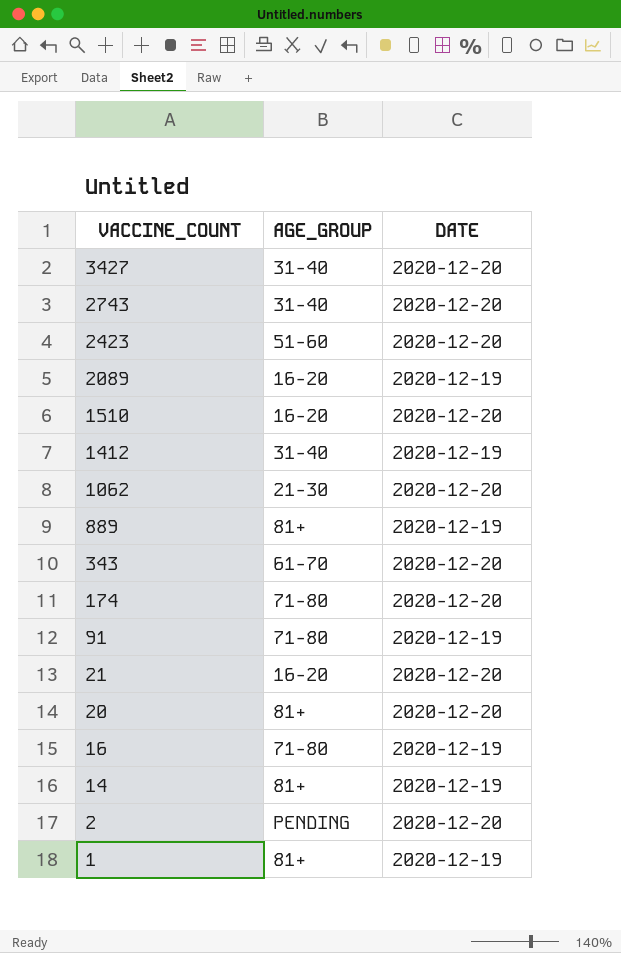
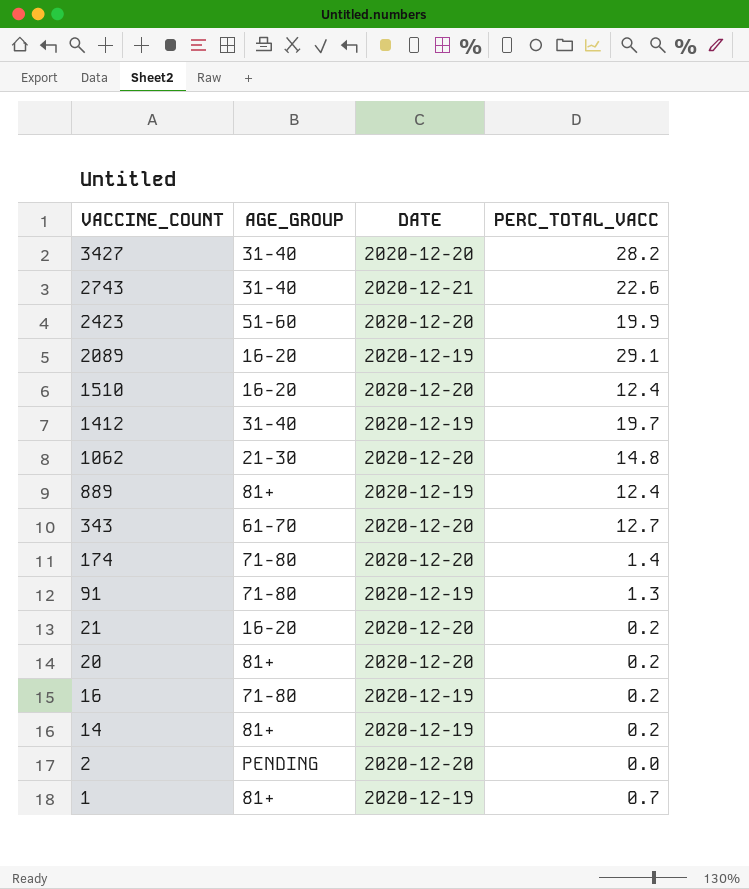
column PERC_TOTAL_VACC | position: none -> 4
2743 | DATE: 2020-12-20 -> 2020-12-21

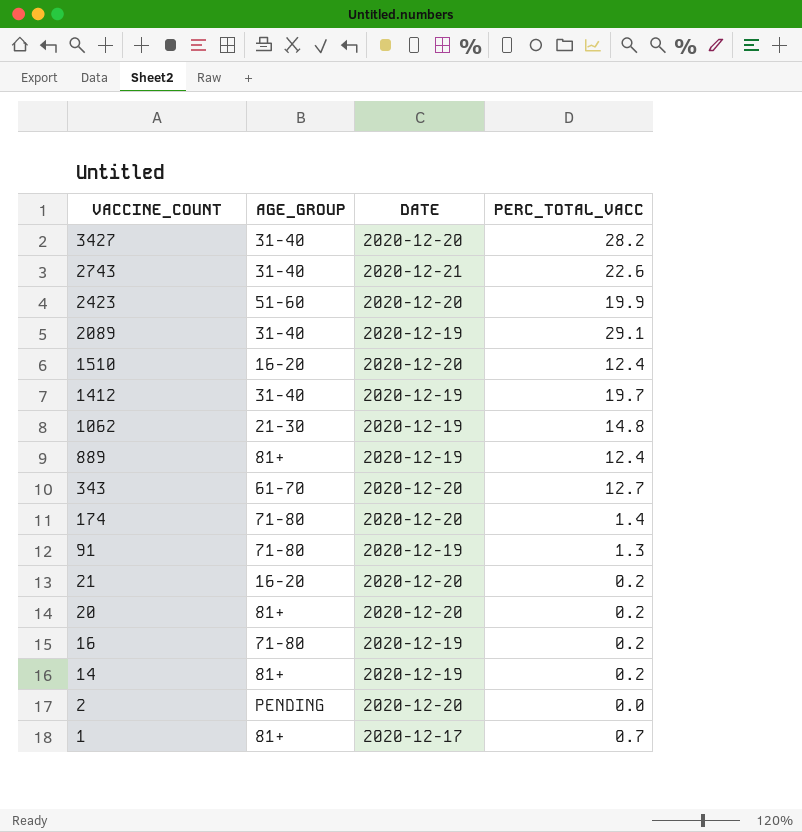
2089 | AGE_GROUP: 16-20 -> 31-40
1062 | DATE: 2020-12-20 -> 2020-12-19
1 | DATE: 2020-12-19 -> 2020-12-17

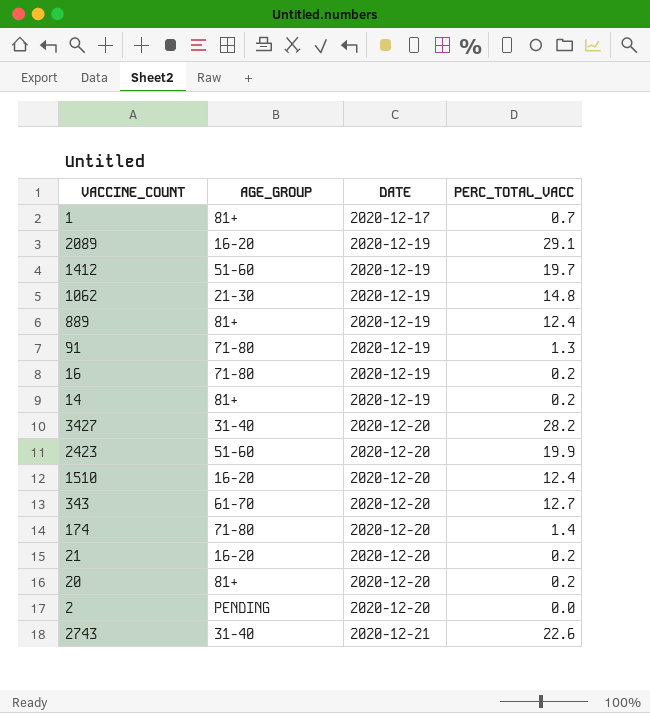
row order: VACCINE_COUNT descending -> DATE ascending
2089 | AGE_GROUP: 31-40 -> 16-20
1412 | AGE_GROUP: 31-40 -> 51-60

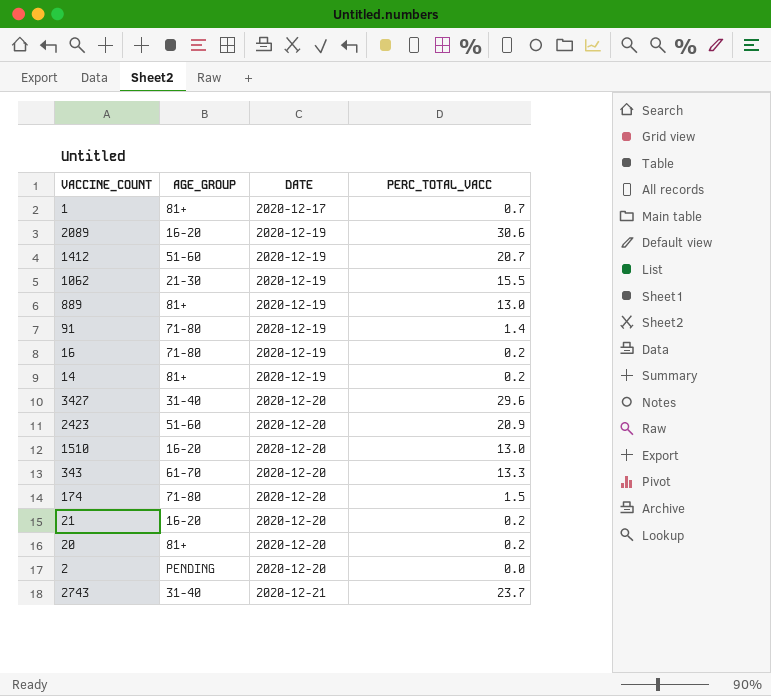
2089 | PERC_TOTAL_VACC: 29.1 -> 30.6
1412 | PERC_TOTAL_VACC: 19.7 -> 20.7
1062 | PERC_TOTAL_VACC: 14.8 -> 15.5
889 | PERC_TOTAL_VACC: 12.4 -> 13.0
91 | PERC_TOTAL_VACC: 1.3 -> 1.4
3427 | PERC_TOTAL_VACC: 28.2 -> 29.6
2423 | PERC_TOTAL_VACC: 19.9 -> 20.9
1510 | PERC_TOTAL_VACC: 12.4 -> 13.0
343 | PERC_TOTAL_VACC: 12.7 -> 13.3
174 | PERC_TOTAL_VACC: 1.4 -> 1.5
2743 | PERC_TOTAL_VACC: 22.6 -> 23.7

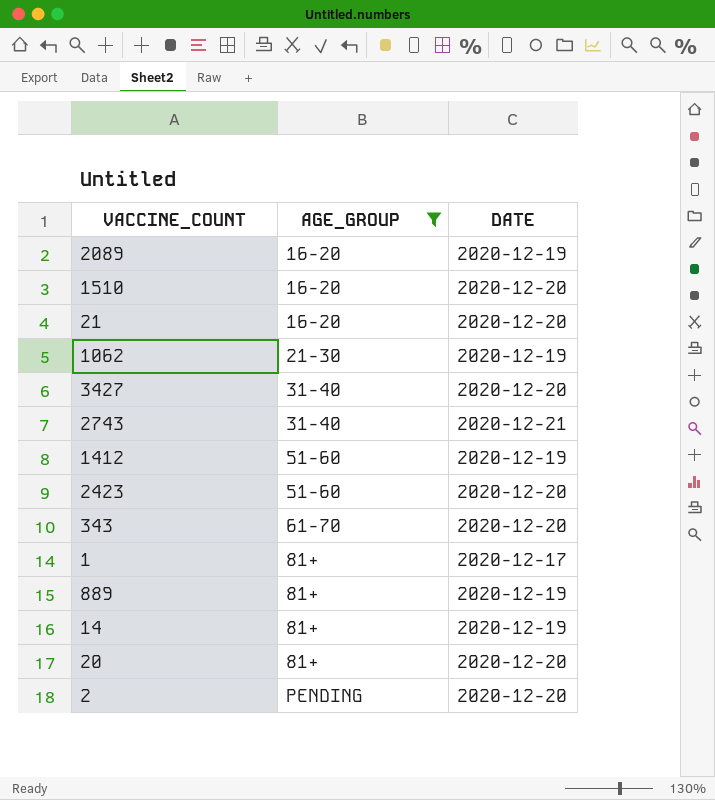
filter: none -> AGE_GROUP != 71-80
row order: DATE ascending -> AGE_GROUP ascending
column PERC_TOTAL_VACC | position: 4 -> none

